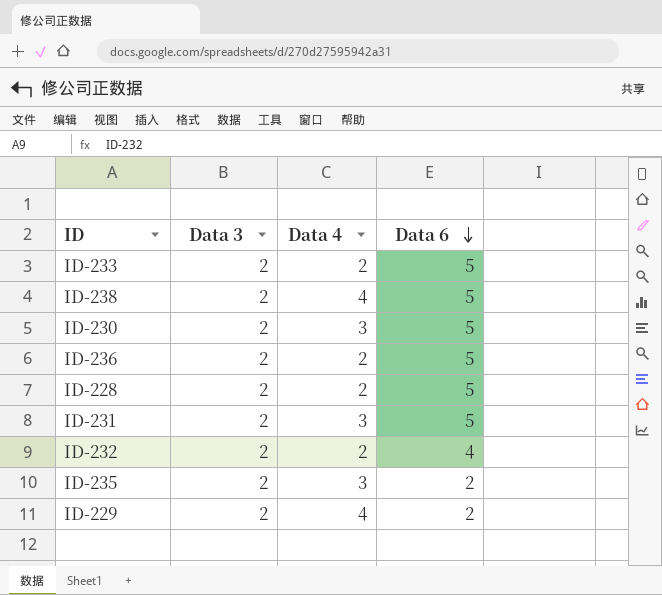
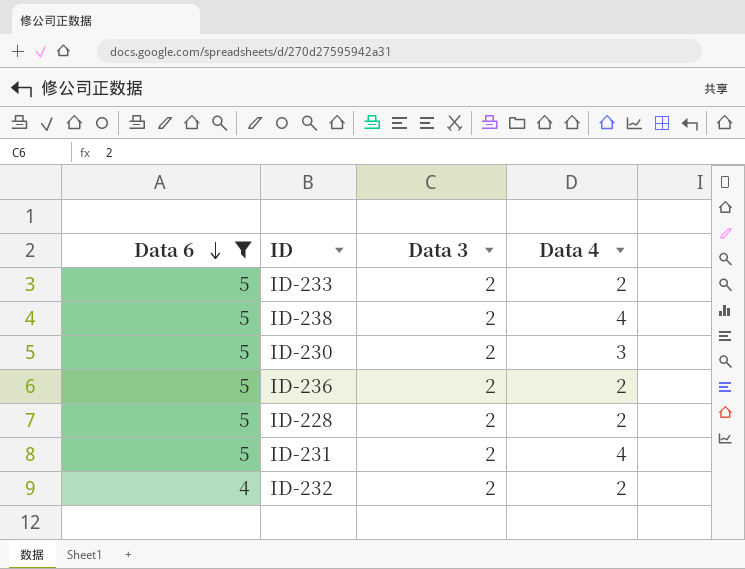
filter: none -> Data 6 != 2
column Data 6 | position: 4 -> 1
ID-231 | Data 4: 3 -> 4

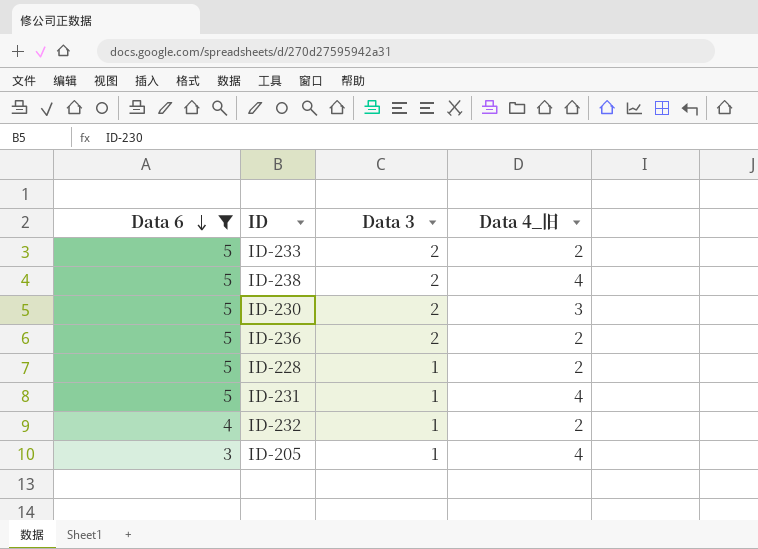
column name: Data 4 -> Data 4_旧
ID-228 | Data 3: 2 -> 1
ID-231 | Data 3: 2 -> 1
ID-232 | Data 3: 2 -> 1
row ID-205: none -> 3 | 1 | 4

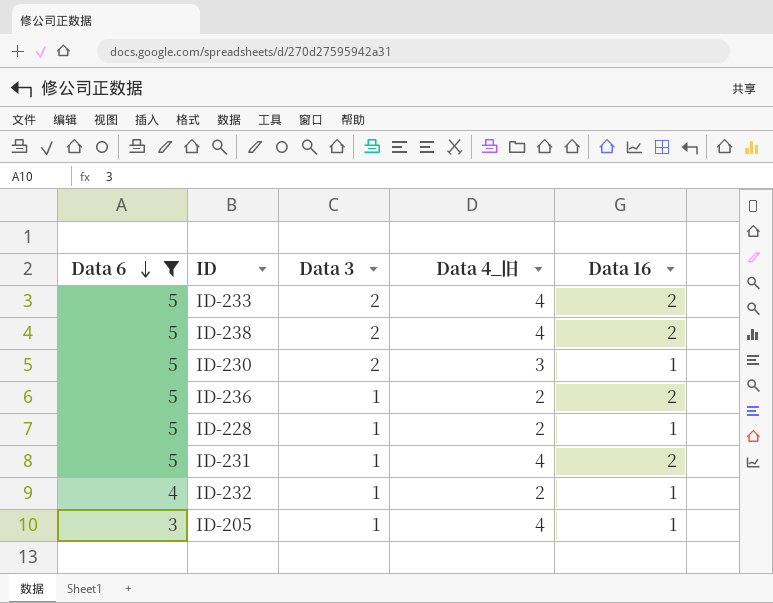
column Data 16 | position: none -> 5
ID-233 | Data 4_旧: 2 -> 4
ID-236 | Data 3: 2 -> 1

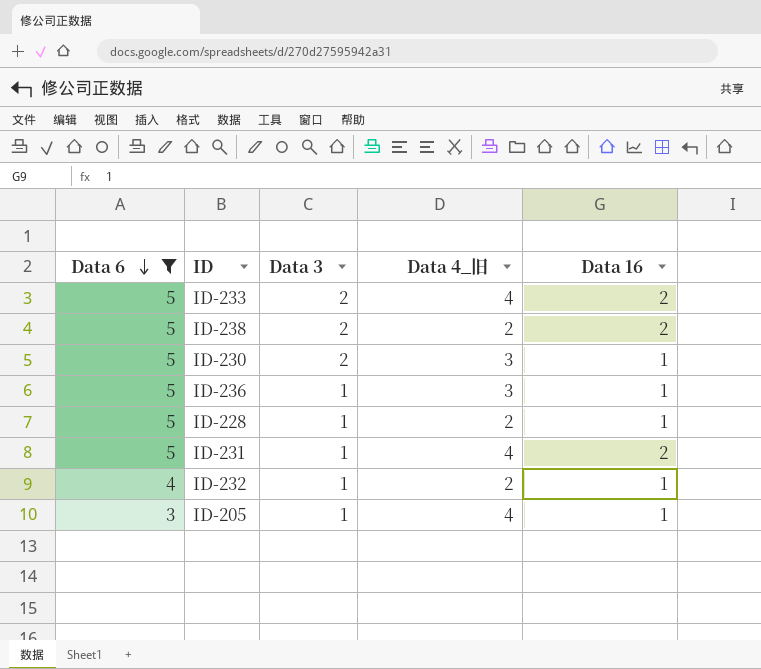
ID-238 | Data 4_旧: 4 -> 2
ID-236 | Data 4_旧: 2 -> 3
ID-236 | Data 16: 2 -> 1

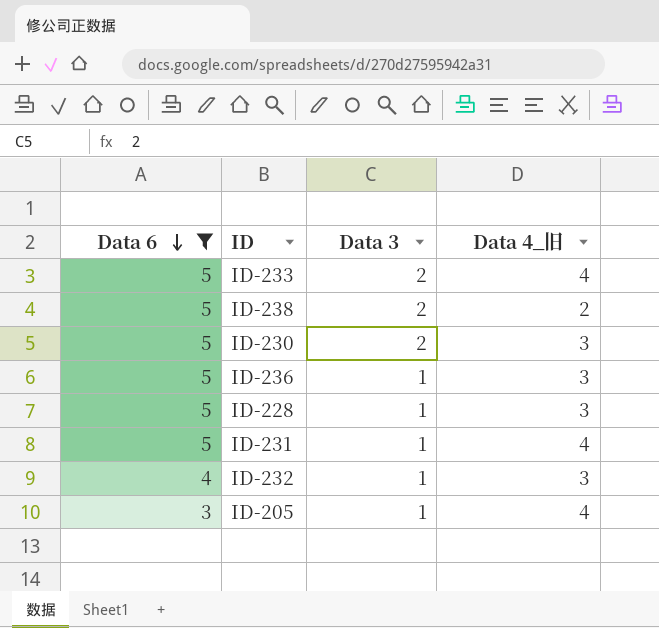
column Data 16 | position: 5 -> none
ID-228 | Data 4_旧: 2 -> 3
ID-232 | Data 4_旧: 2 -> 3

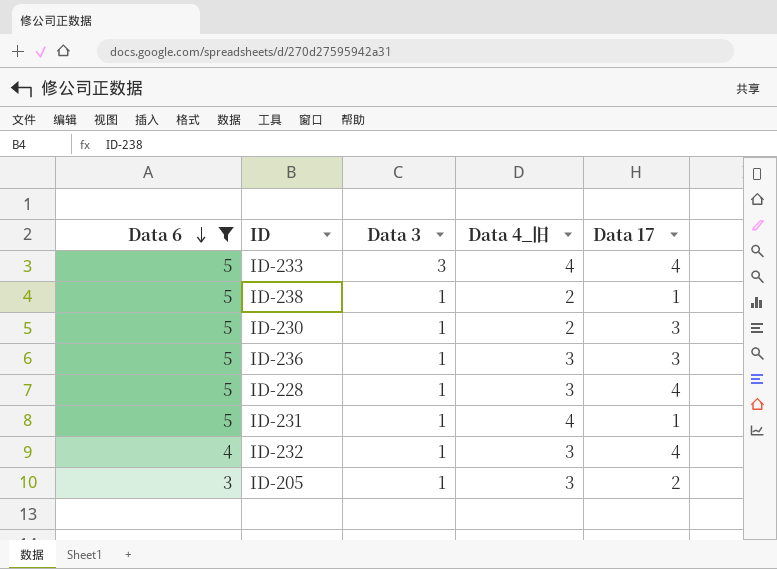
column Data 17 | position: none -> 5
ID-233 | Data 3: 2 -> 3
ID-238 | Data 3: 2 -> 1
ID-230 | Data 3: 2 -> 1
ID-230 | Data 4_旧: 3 -> 2
ID-205 | Data 4_旧: 4 -> 3

